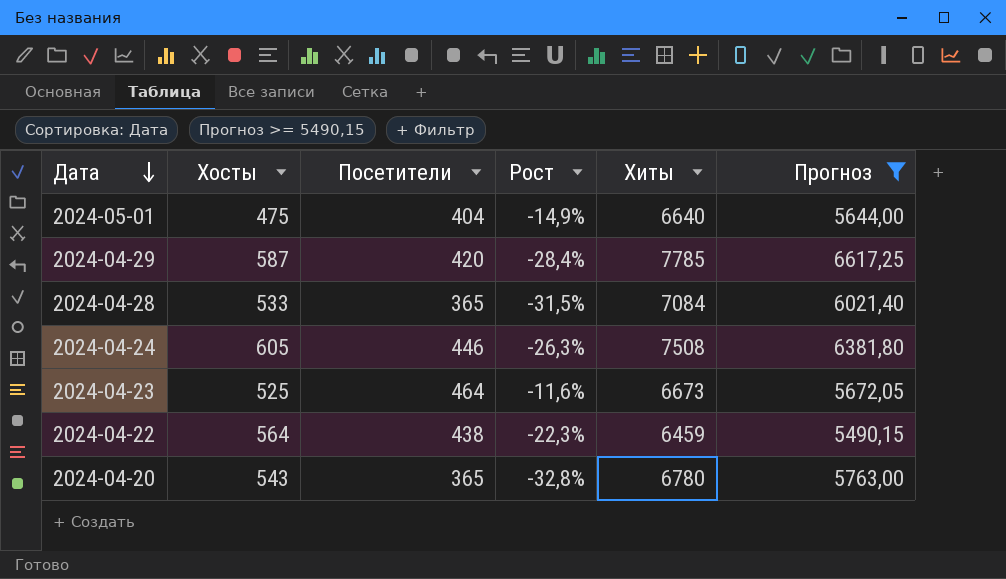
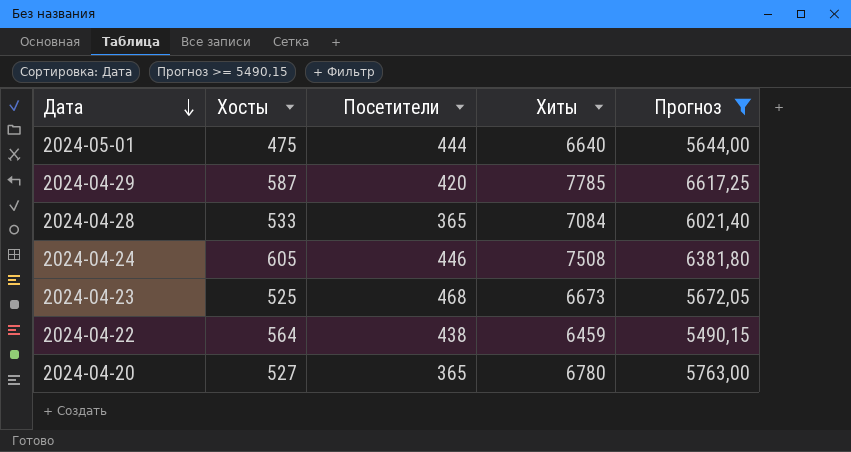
column Рост | formula: ([Посетители] - [Хосты]) / [Хосты] -> none
2024-05-01 | Посетители: 404 -> 444
2024-04-23 | Посетители: 464 -> 468
2024-04-20 | Хосты: 543 -> 527

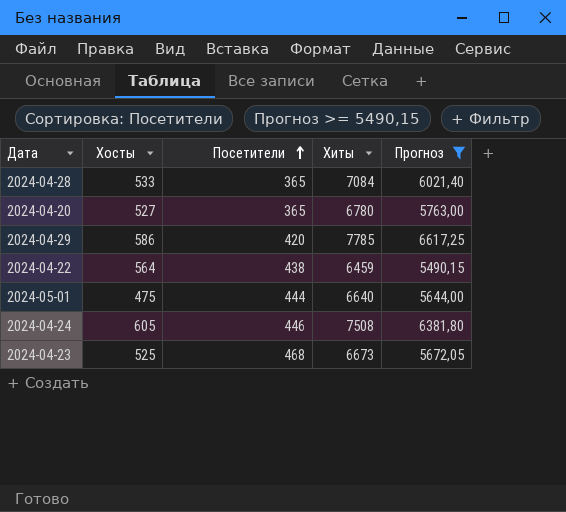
row order: Дата descending -> Посетители ascending
2024-04-29 | Хосты: 587 -> 586

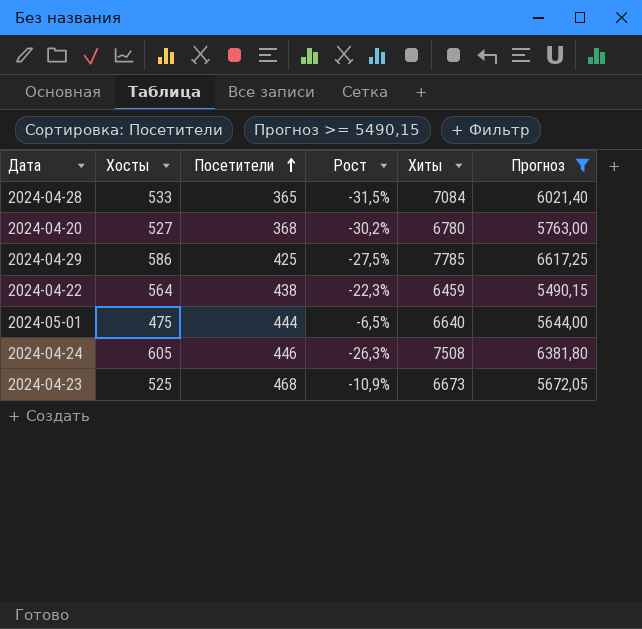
column Рост | formula: none -> ([Посетители] - [Хосты]) / [Хосты]
2024-04-20 | Посетители: 365 -> 368
2024-04-29 | Посетители: 420 -> 425

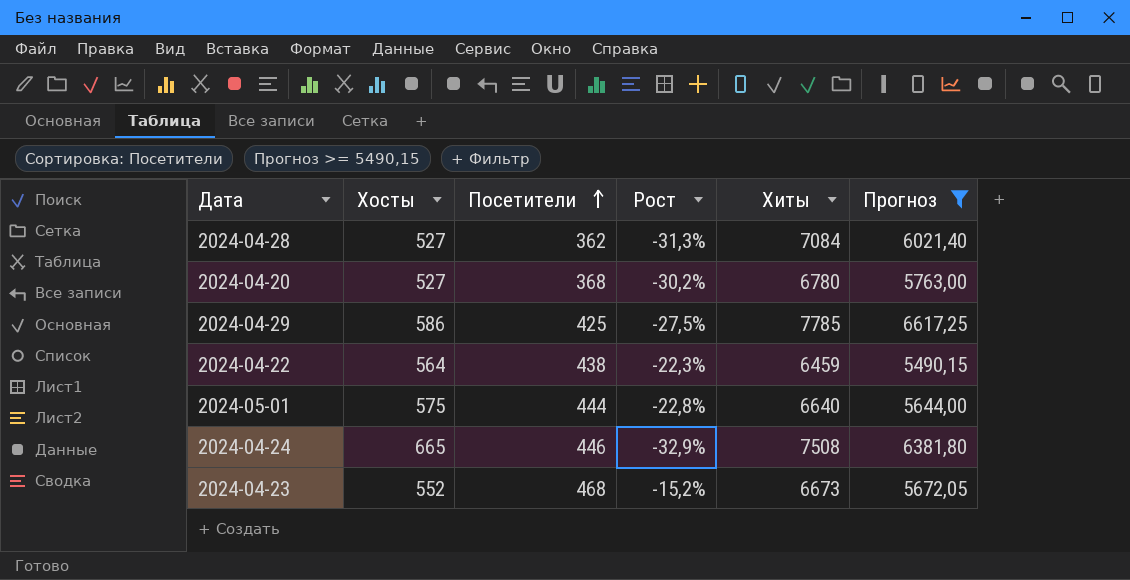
2024-04-28 | Хосты: 533 -> 527
2024-04-28 | Посетители: 365 -> 362
2024-04-28 | Рост: -31,5% -> -31,3%
2024-05-01 | Хосты: 475 -> 575
2024-05-01 | Рост: -6,5% -> -22,8%
2024-04-24 | Хосты: 605 -> 665
2024-04-24 | Рост: -26,3% -> -32,9%
2024-04-23 | Хосты: 525 -> 552
2024-04-23 | Рост: -10,9% -> -15,2%

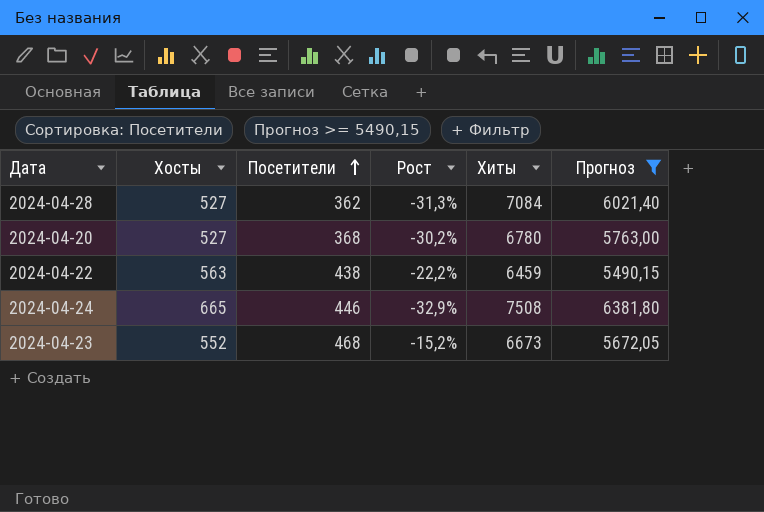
row 2024-04-29: 586 | 425 | -27,5% | 7785 | 6617,25 -> none
row 2024-05-01: 575 | 444 | -22,8% | 6640 | 5644,00 -> none
2024-04-22 | Хосты: 564 -> 563
2024-04-22 | Рост: -22,3% -> -22,2%

